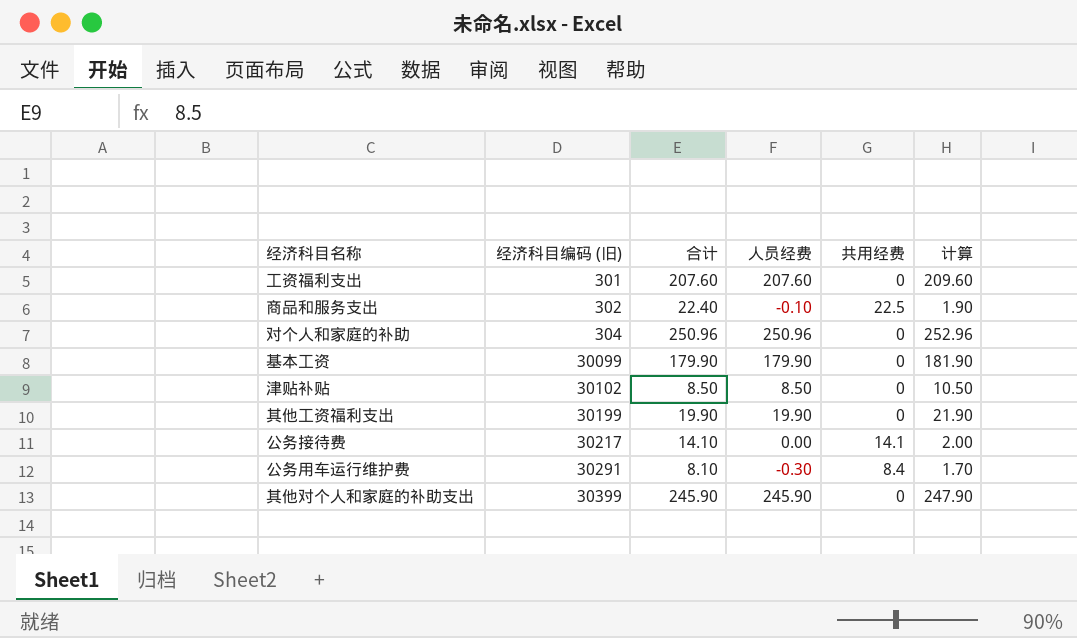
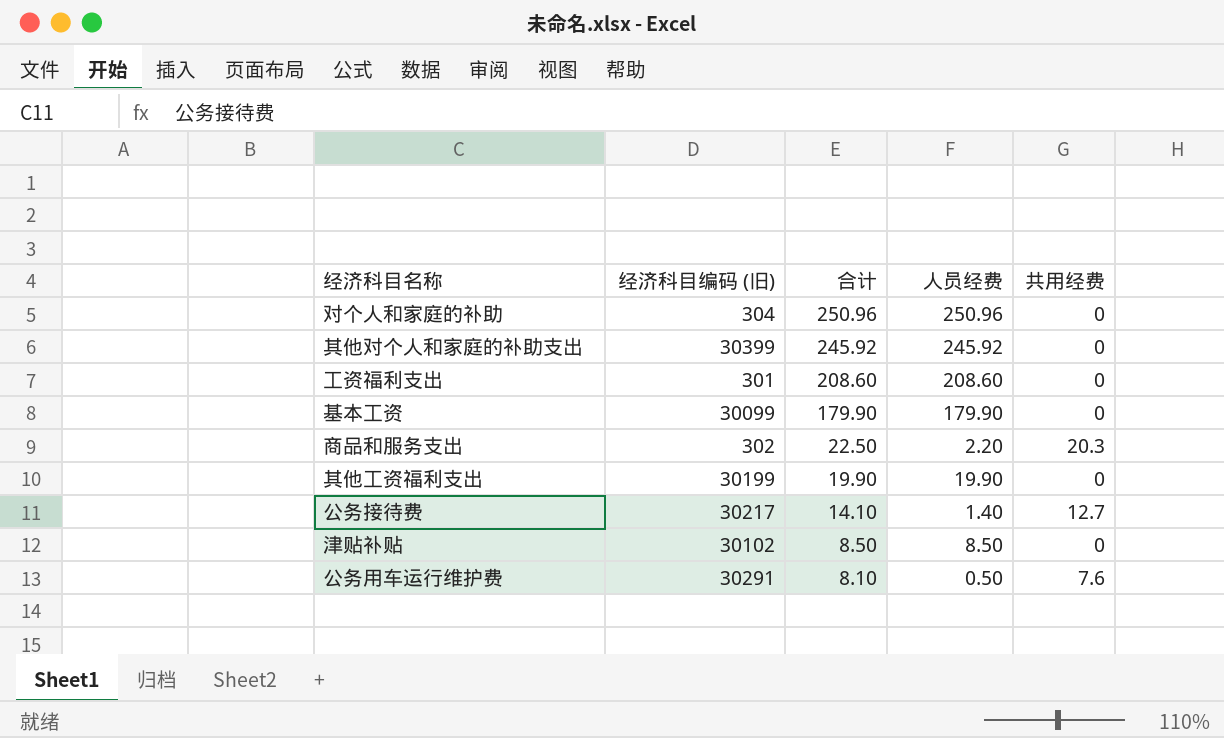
row order: 经济科目编码 (旧) ascending -> 合计 descending
column 计算 | formula: [人员经费] + 2 -> none
其他对个人和家庭的补助支出 | 合计: 245.90 -> 245.92
其他对个人和家庭的补助支出 | 人员经费: 245.90 -> 245.92
工资福利支出 | 合计: 207.60 -> 208.60
工资福利支出 | 人员经费: 207.60 -> 208.60
商品和服务支出 | 合计: 22.40 -> 22.50
商品和服务支出 | 人员经费: -0.10 -> 2.20
商品和服务支出 | 共用经费: 22.5 -> 20.3
公务接待费 | 人员经费: 0.00 -> 1.40
公务接待费 | 共用经费: 14.1 -> 12.7
公务用车运行维护费 | 人员经费: -0.30 -> 0.50
公务用车运行维护费 | 共用经费: 8.4 -> 7.6

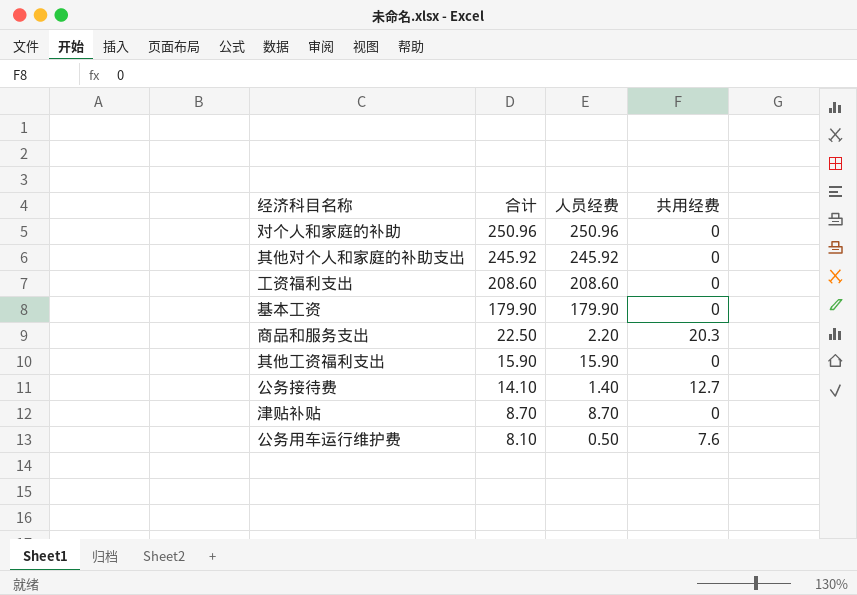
column 经济科目编码 (旧) | position: 2 -> none
其他工资福利支出 | 合计: 19.90 -> 15.90
其他工资福利支出 | 人员经费: 19.90 -> 15.90
津贴补贴 | 合计: 8.50 -> 8.70
津贴补贴 | 人员经费: 8.50 -> 8.70

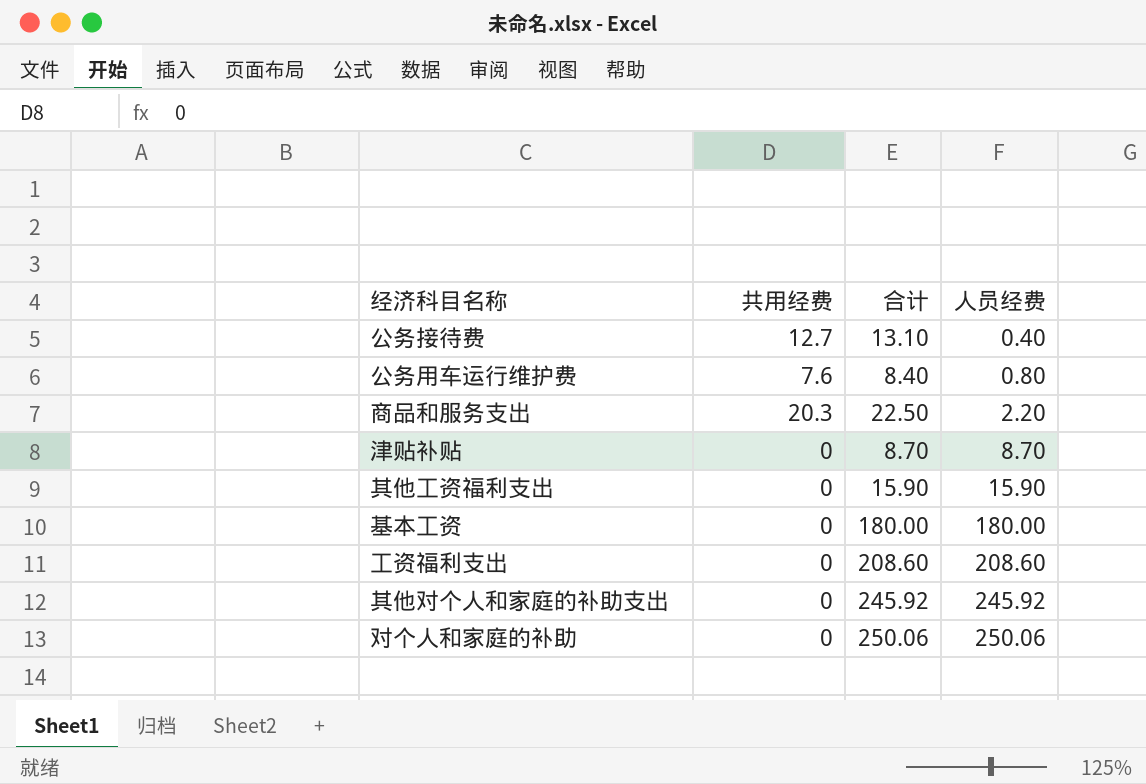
row order: 合计 descending -> 人员经费 ascending
column 共用经费 | position: 4 -> 2
公务接待费 | 合计: 14.10 -> 13.10
公务接待费 | 人员经费: 1.40 -> 0.40
公务用车运行维护费 | 合计: 8.10 -> 8.40
公务用车运行维护费 | 人员经费: 0.50 -> 0.80
基本工资 | 合计: 179.90 -> 180.00
基本工资 | 人员经费: 179.90 -> 180.00
对个人和家庭的补助 | 合计: 250.96 -> 250.06
对个人和家庭的补助 | 人员经费: 250.96 -> 250.06

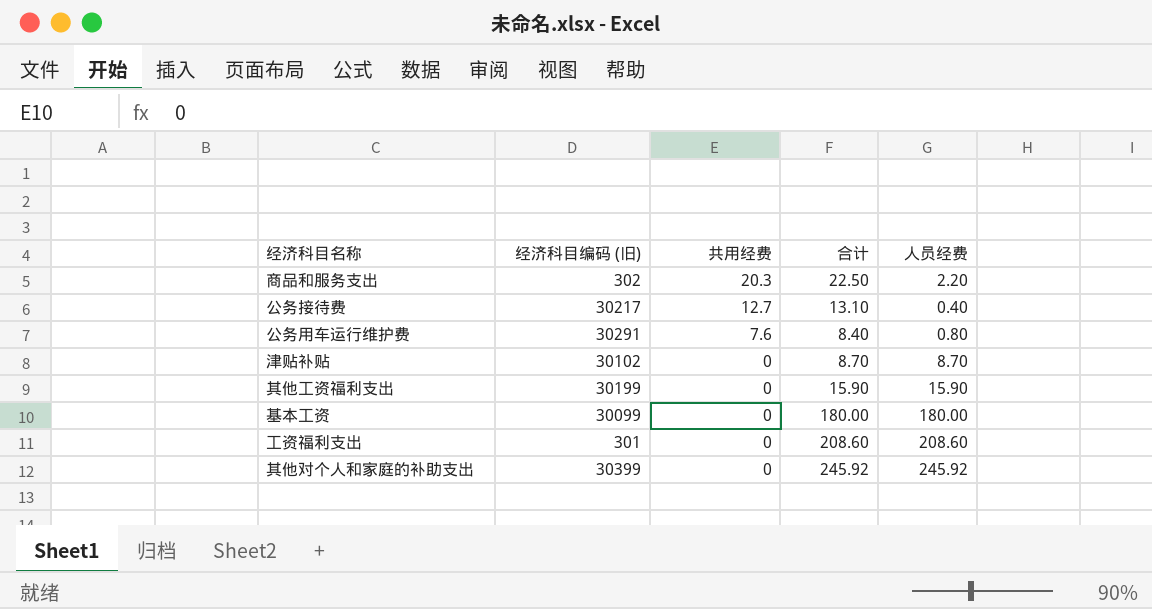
row order: 人员经费 ascending -> 共用经费 descending
column 经济科目编码 (旧) | position: none -> 2
row 对个人和家庭的补助: 0 | 250.06 | 250.06 -> none

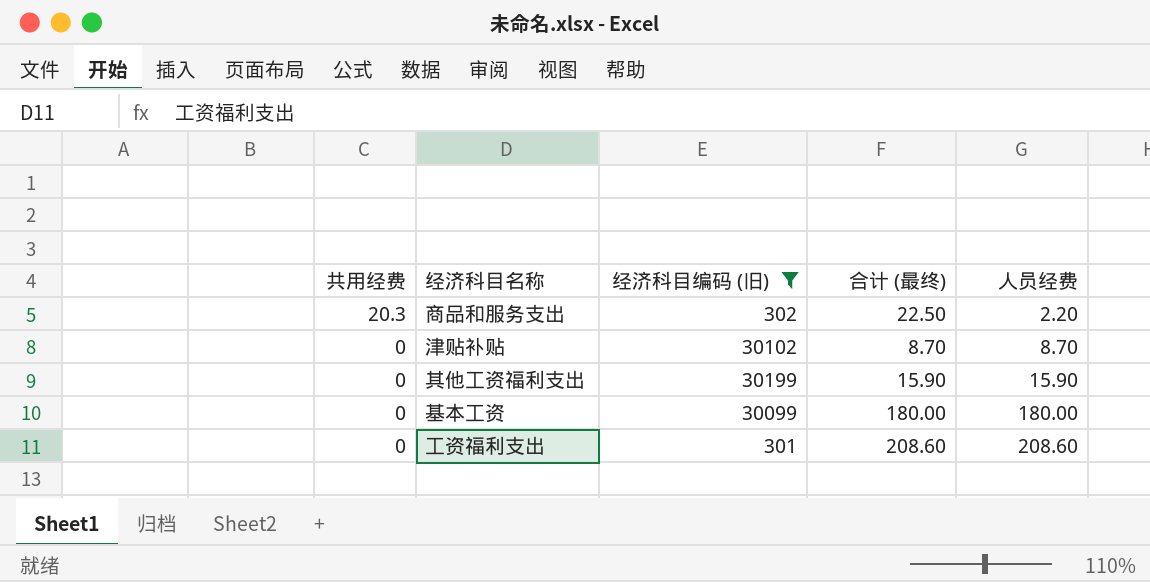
filter: none -> 经济科目编码 (旧) <= 30199
column 共用经费 | position: 3 -> 1
column name: 合计 -> 合计 (最终)

